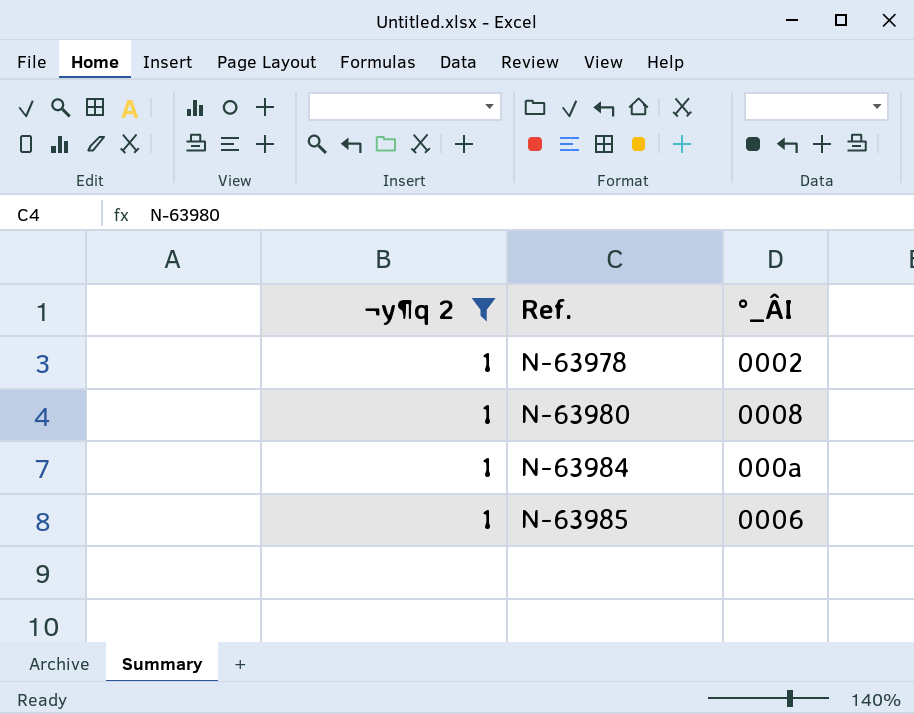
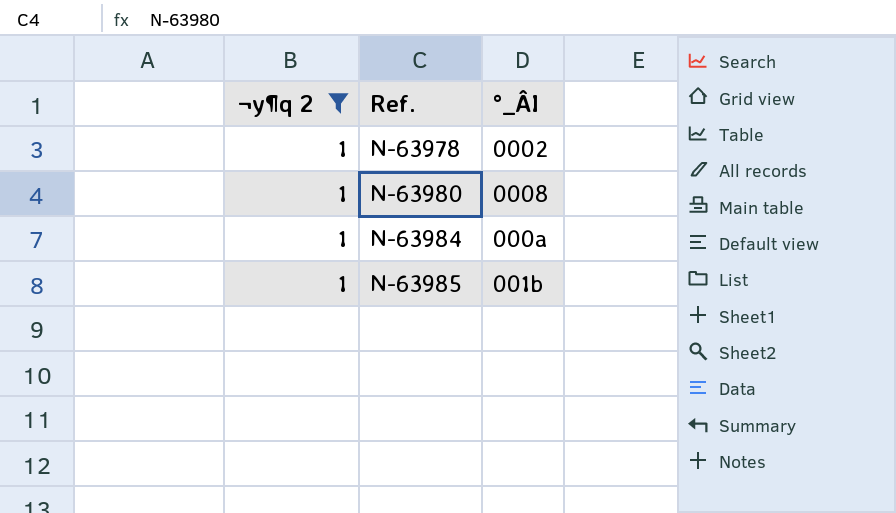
N-63985 | °_ÂI: 0006 -> 001b

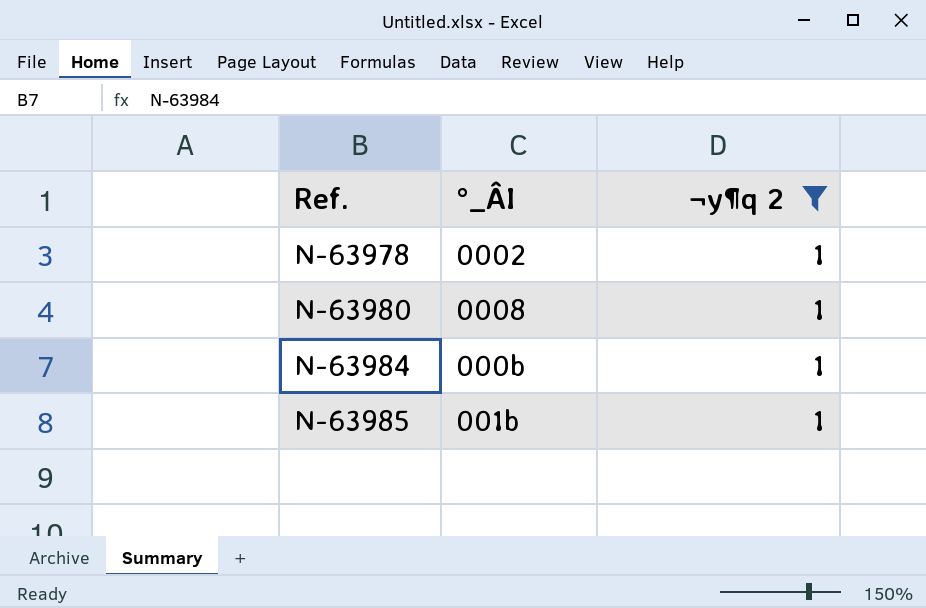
column ¬y¶q 2 | position: 1 -> 3
N-63984 | °_ÂI: 000a -> 000b

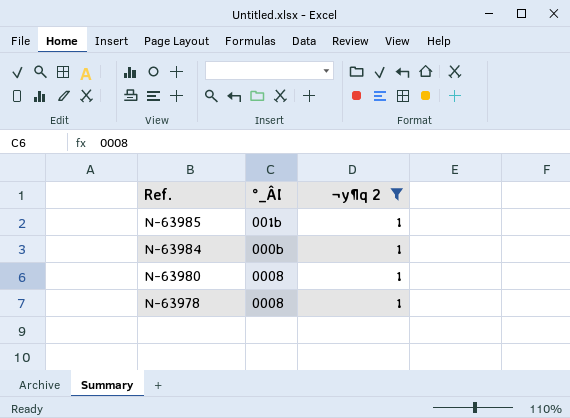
row order: Ref. ascending -> Ref. descending
N-63978 | °_ÂI: 0002 -> 0008

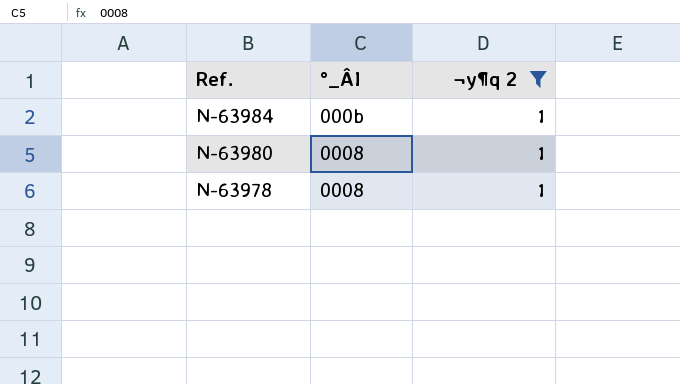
row N-63985: 001b | 1 -> none

